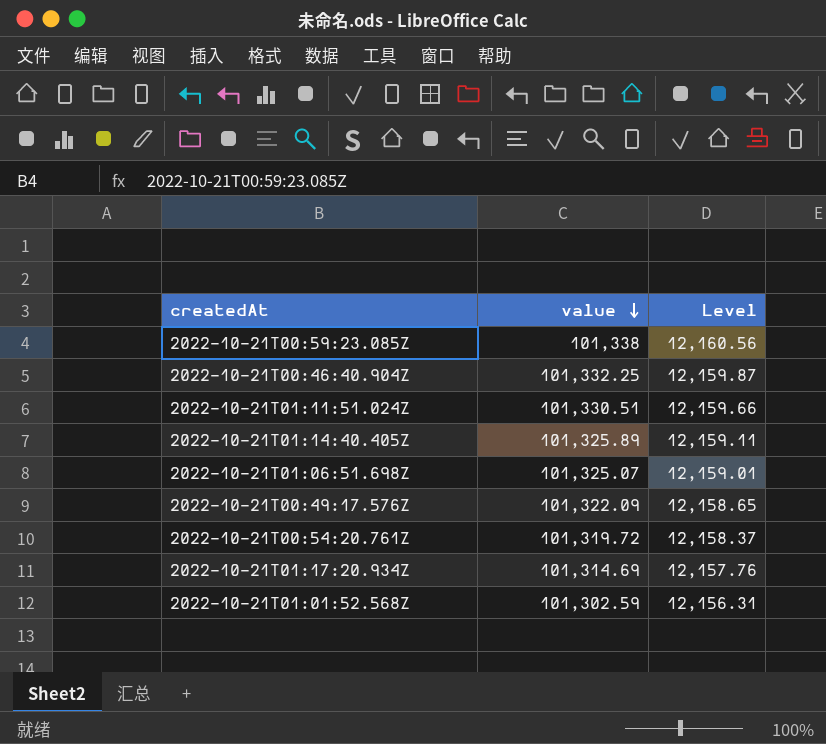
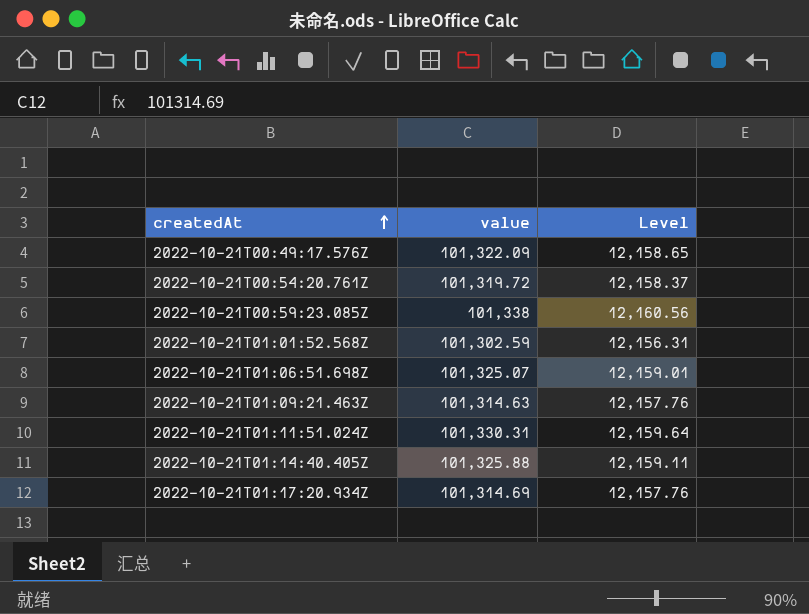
row order: value descending -> createdAt ascending
row 2022-10-21T00:46:40.904Z: 101,332.25 | 12,159.87 -> none
row 2022-10-21T01:09:21.463Z: none -> 101,314.63 | 12,157.76
2022-10-21T01:11:51.024Z | value: 101,330.51 -> 101,330.31
2022-10-21T01:11:51.024Z | Level: 12,159.66 -> 12,159.64
2022-10-21T01:14:40.405Z | value: 101,325.89 -> 101,325.88

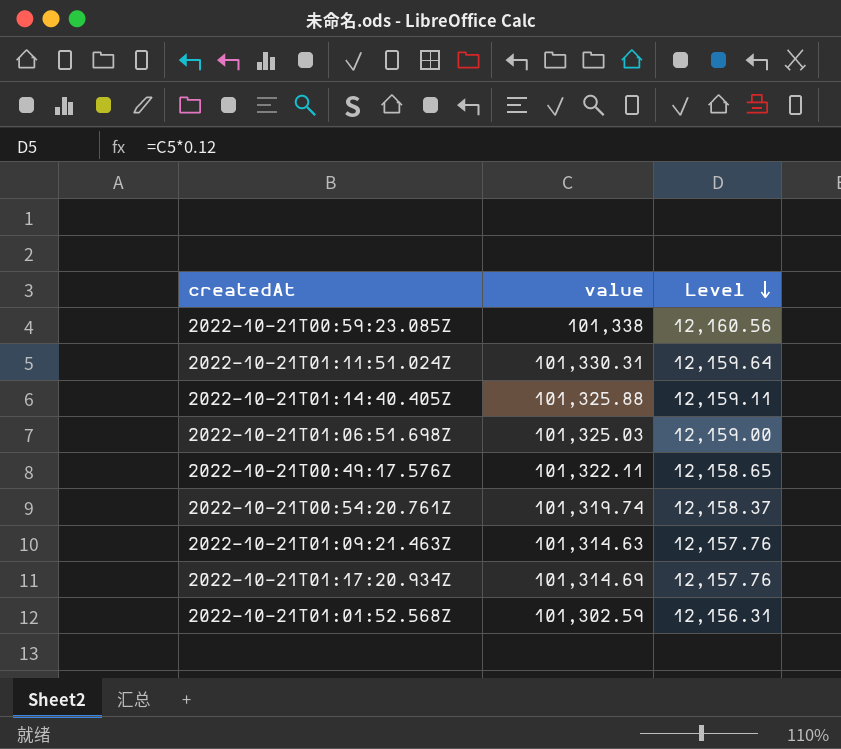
row order: createdAt ascending -> Level descending
2022-10-21T01:06:51.698Z | value: 101,325.07 -> 101,325.03
2022-10-21T01:06:51.698Z | Level: 12,159.01 -> 12,159.00
2022-10-21T00:49:17.576Z | value: 101,322.09 -> 101,322.11
2022-10-21T00:54:20.761Z | value: 101,319.72 -> 101,319.74

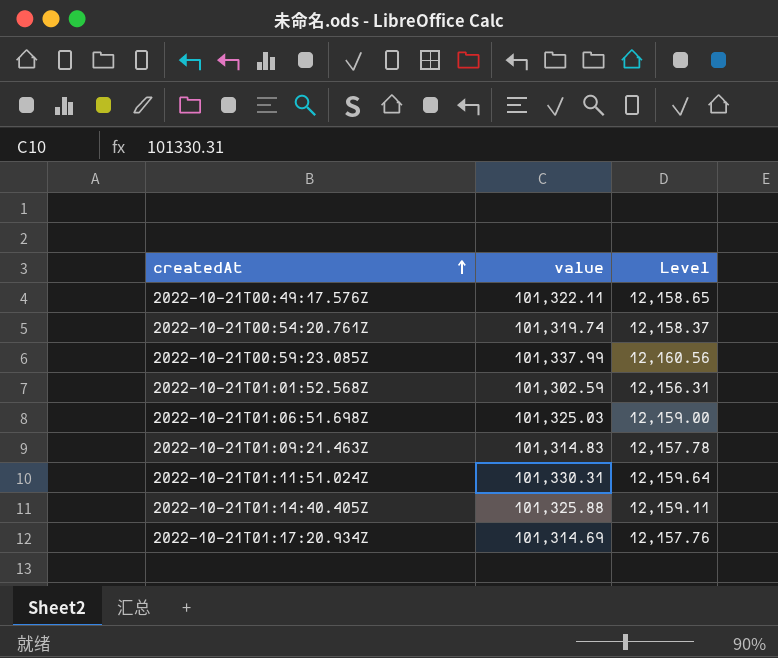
row order: Level descending -> createdAt ascending
2022-10-21T00:59:23.085Z | value: 101,338 -> 101,337.99
2022-10-21T01:09:21.463Z | value: 101,314.63 -> 101,314.83
2022-10-21T01:09:21.463Z | Level: 12,157.76 -> 12,157.78

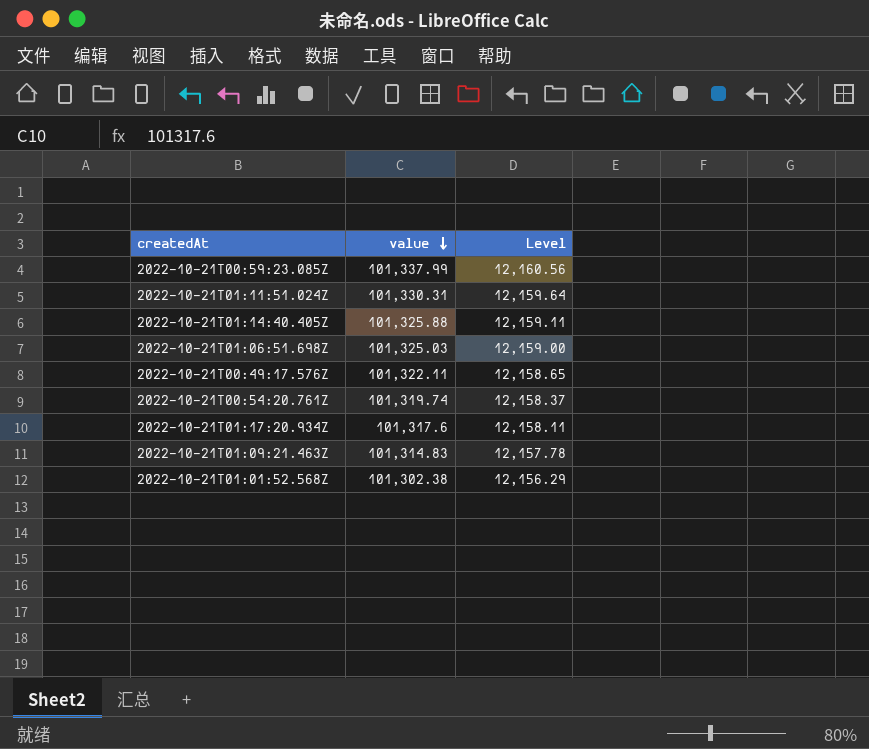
row order: createdAt ascending -> value descending
2022-10-21T01:17:20.934Z | value: 101,314.69 -> 101,317.6
2022-10-21T01:17:20.934Z | Level: 12,157.76 -> 12,158.11
2022-10-21T01:01:52.568Z | value: 101,302.59 -> 101,302.38
2022-10-21T01:01:52.568Z | Level: 12,156.31 -> 12,156.29

